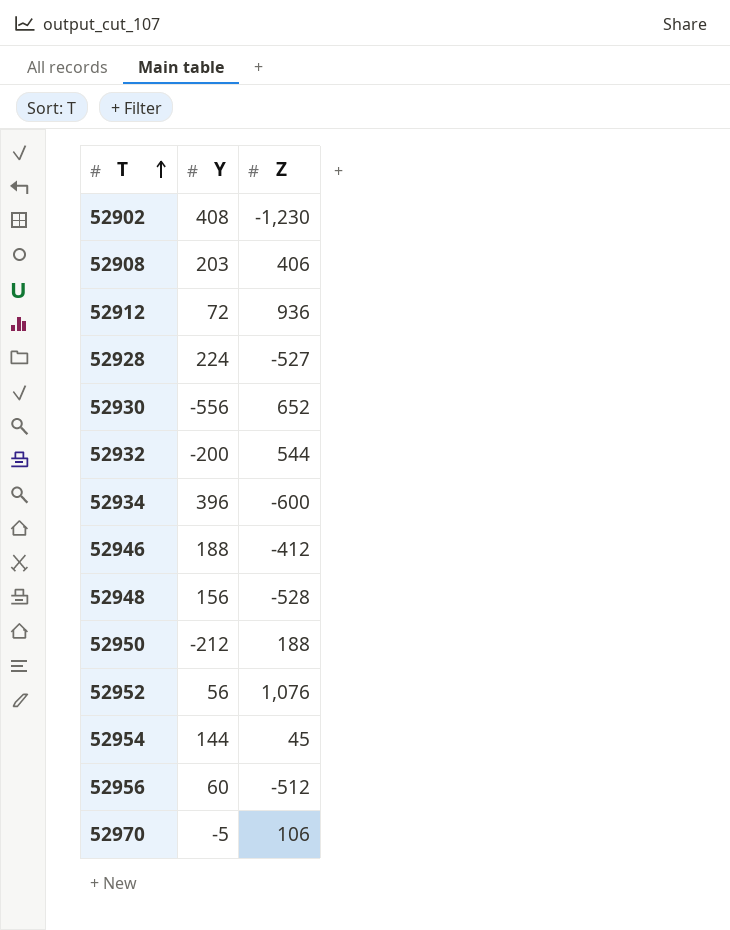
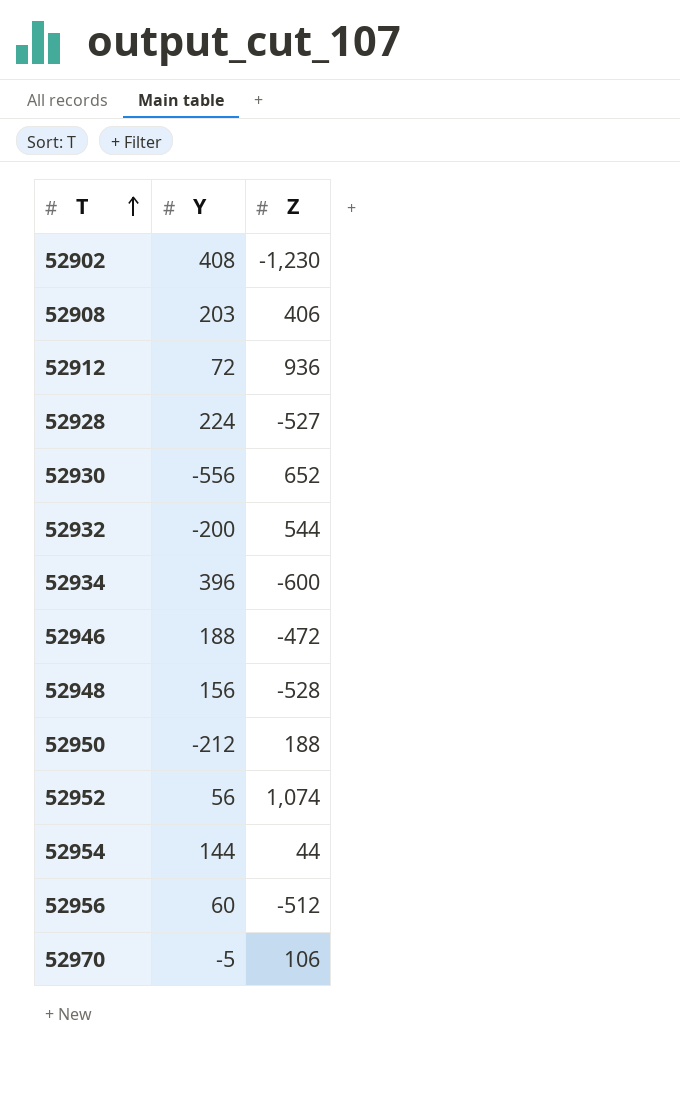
52946 | Z: -412 -> -472
52952 | Z: 1,076 -> 1,074
52954 | Z: 45 -> 44

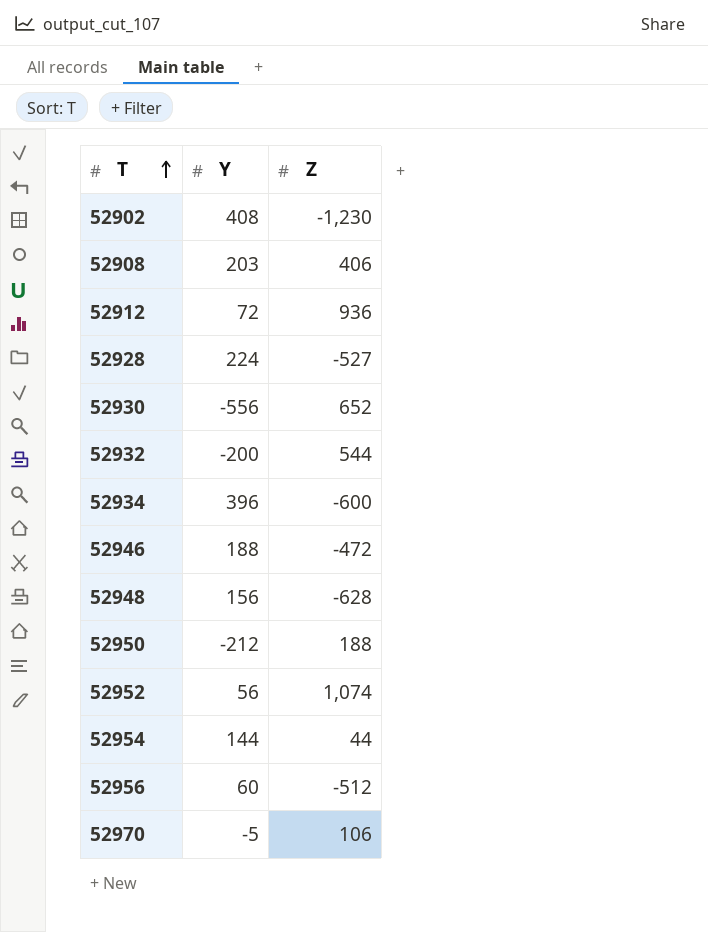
52948 | Z: -528 -> -628

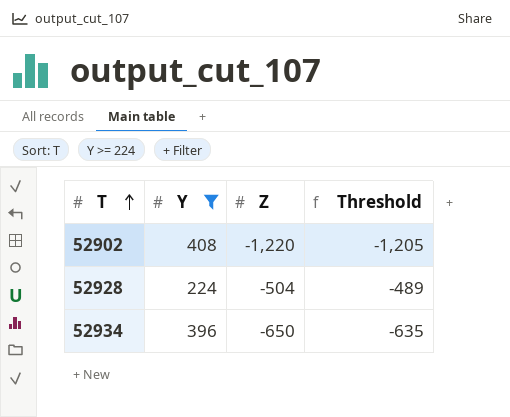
filter: none -> Y >= 224
column Threshold | formula: none -> [Z] + 15
52902 | Z: -1,230 -> -1,220
52928 | Z: -527 -> -504
52934 | Z: -600 -> -650

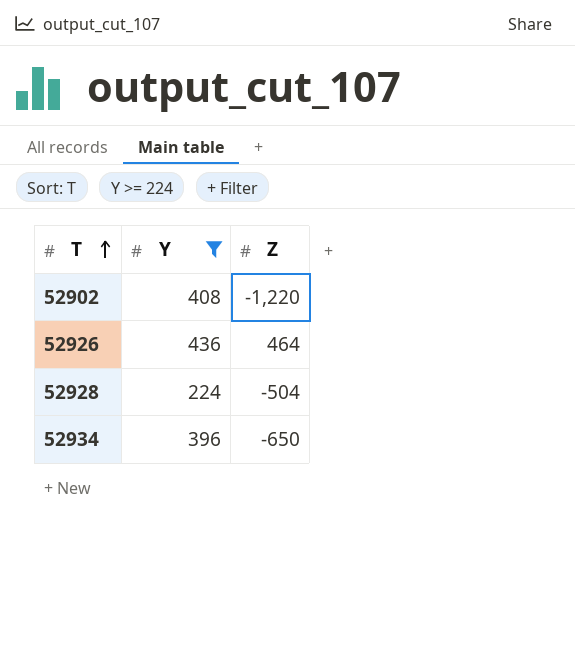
column Threshold | formula: [Z] + 15 -> none
row 52926: none -> 436 | 464

